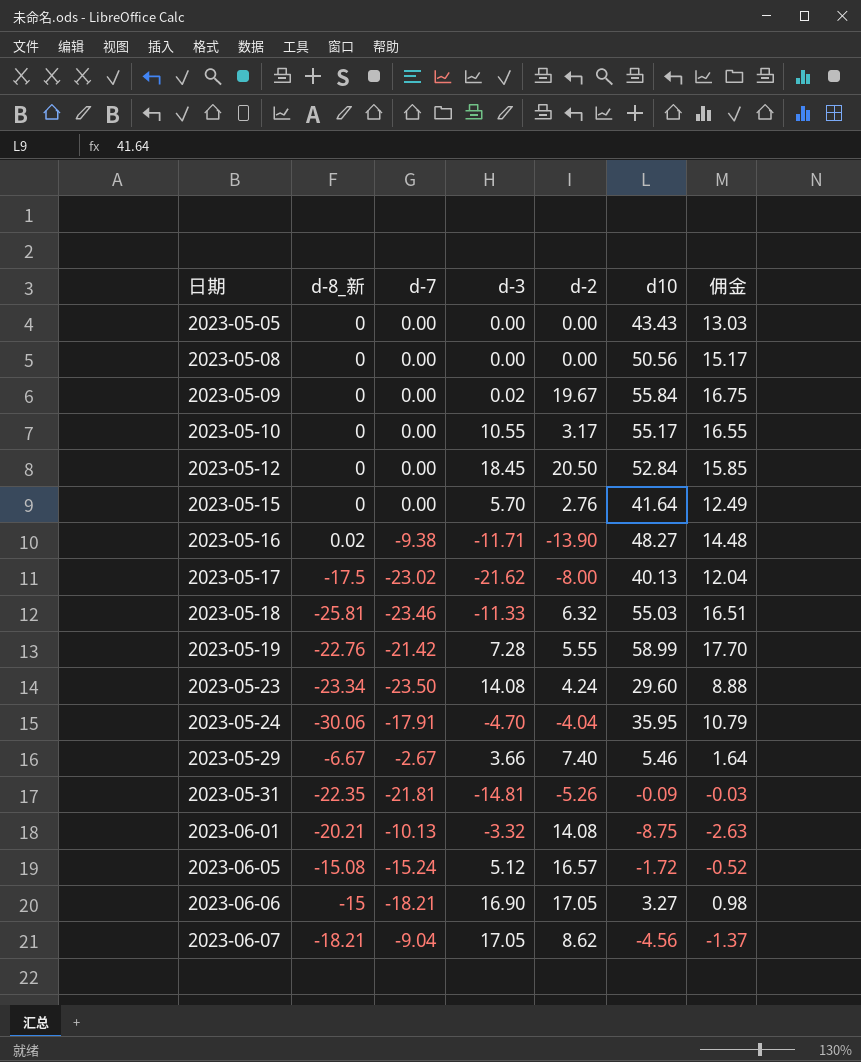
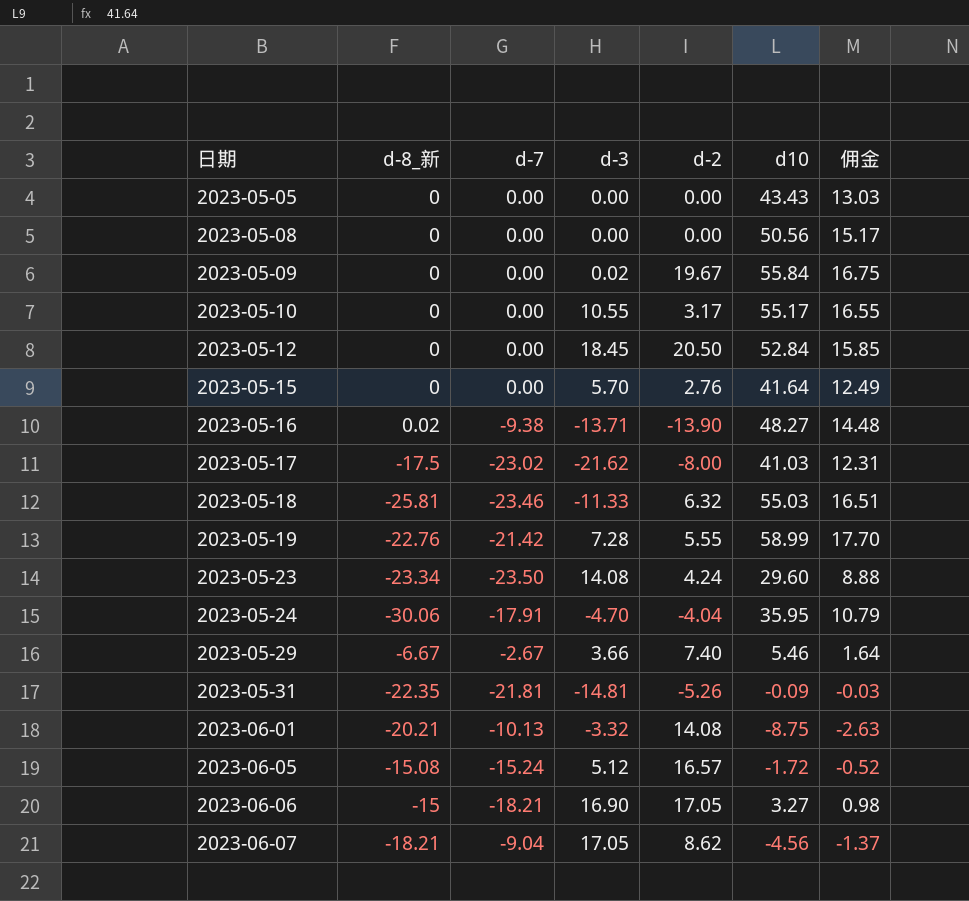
2023-05-16 | d-3: -11.71 -> -13.71
2023-05-17 | d10: 40.13 -> 41.03
2023-05-17 | 佣金: 12.04 -> 12.31

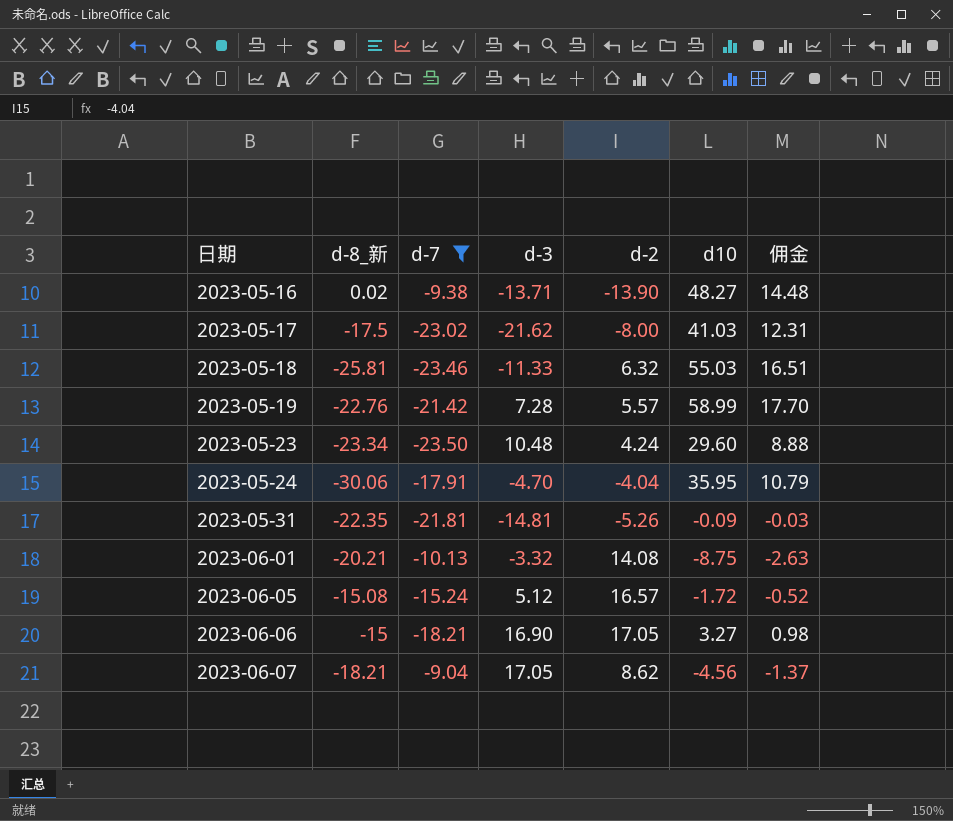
filter: none -> d-7 <= -9.04
2023-05-19 | d-2: 5.55 -> 5.57
2023-05-23 | d-3: 14.08 -> 10.48

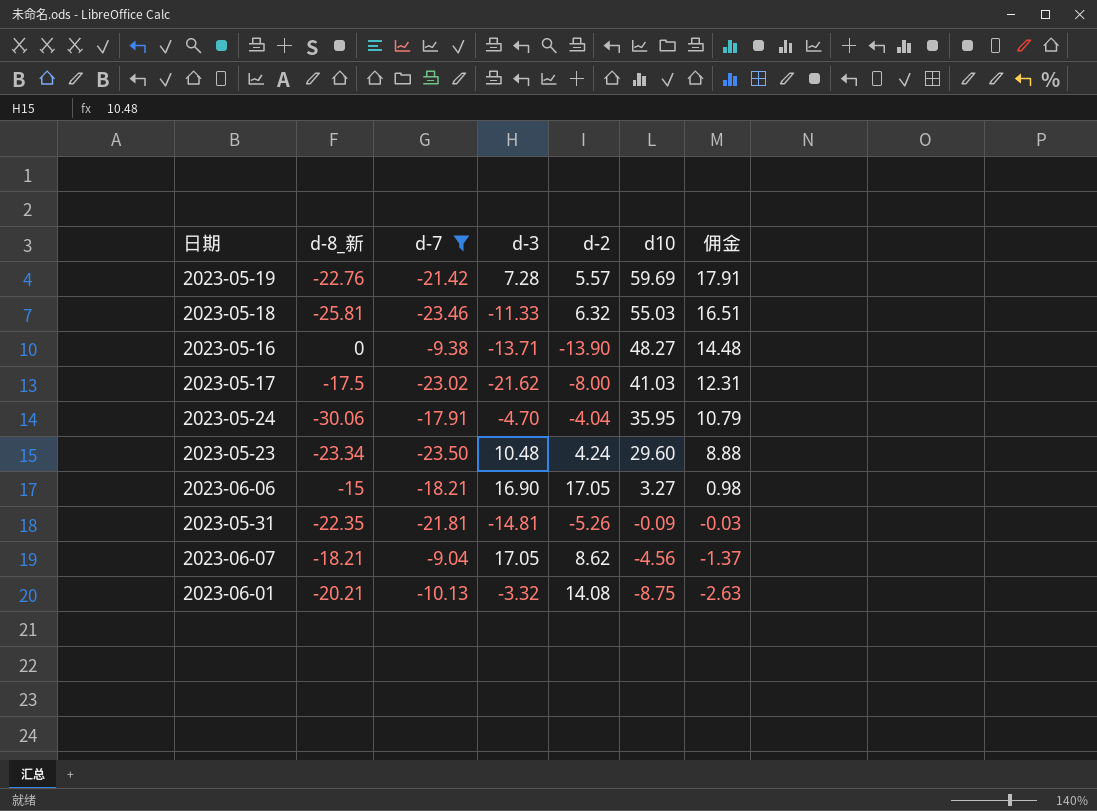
row order: 日期 ascending -> d10 descending
row 2023-06-05: -15.08 | -15.24 | 5.12 | 16.57 | -1.72 | -0.52 -> none
2023-05-19 | d10: 58.99 -> 59.69
2023-05-19 | 佣金: 17.70 -> 17.91
2023-05-16 | d-8_新: 0.02 -> 0

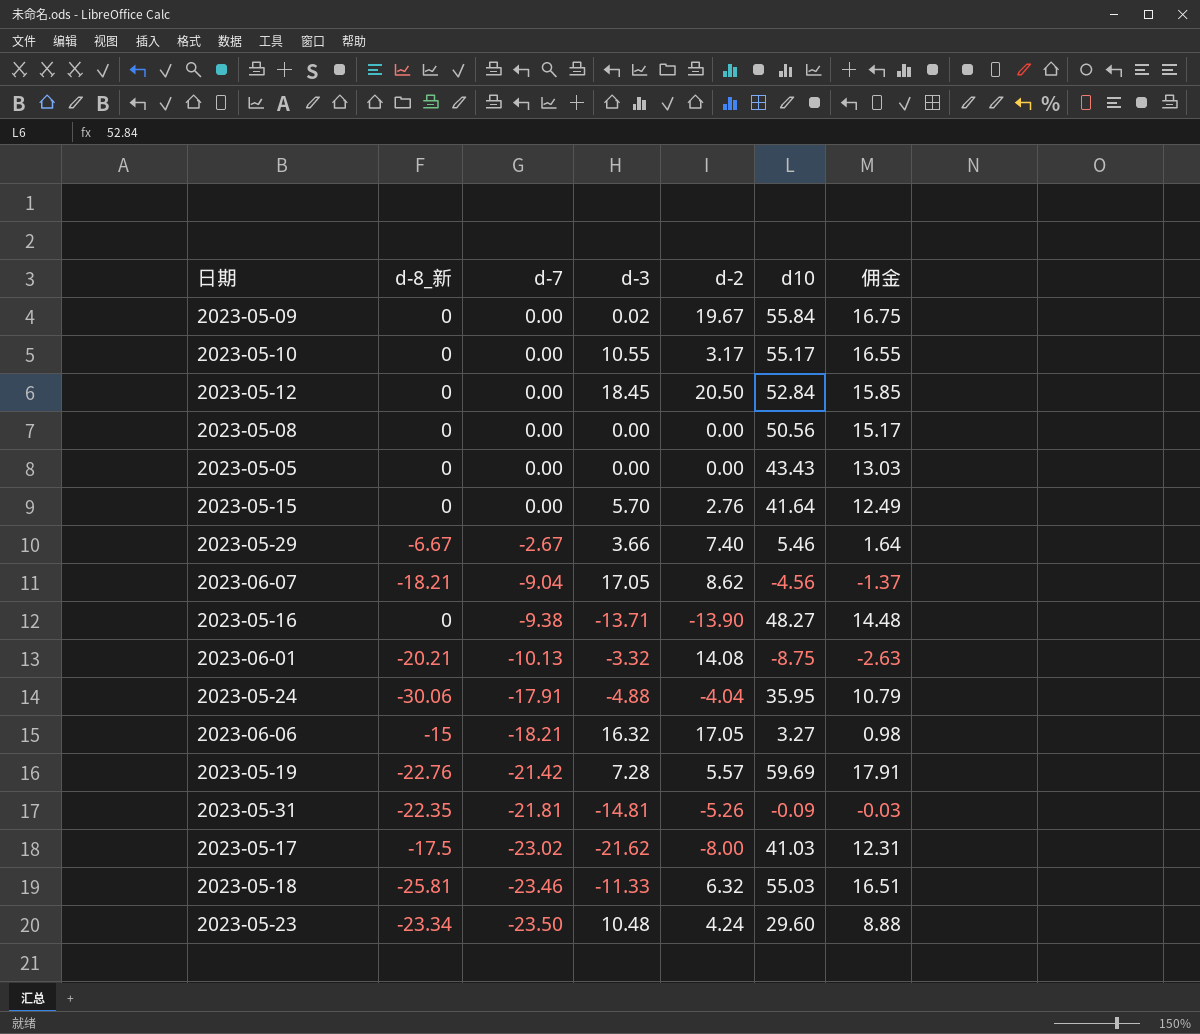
filter: d-7 <= -9.04 -> none
row order: d10 descending -> d-7 descending
2023-05-24 | d-3: -4.70 -> -4.88
2023-06-06 | d-3: 16.90 -> 16.32

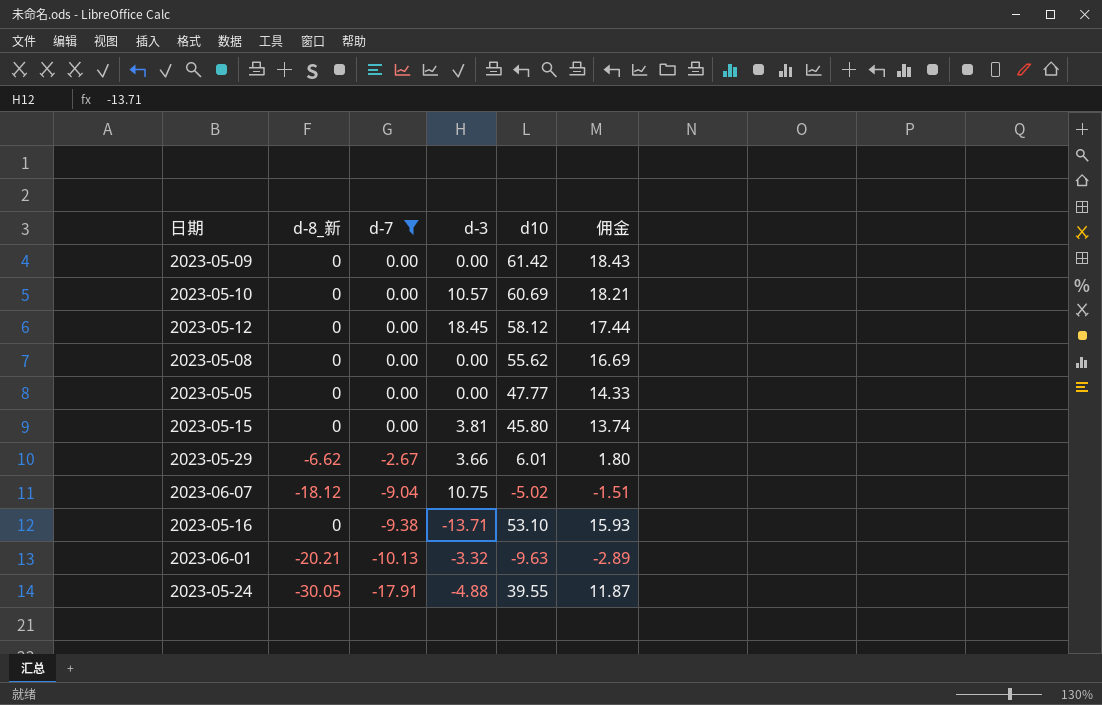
filter: none -> d-7 >= -17.91
column d-2 | position: 5 -> none
2023-05-09 | d-3: 0.02 -> 0.00
2023-05-09 | d10: 55.84 -> 61.42
2023-05-09 | 佣金: 16.75 -> 18.43
2023-05-10 | d-3: 10.55 -> 10.57
2023-05-10 | d10: 55.17 -> 60.69
2023-05-10 | 佣金: 16.55 -> 18.21
2023-05-12 | d10: 52.84 -> 58.12
2023-05-12 | 佣金: 15.85 -> 17.44
2023-05-08 | d10: 50.56 -> 55.62
2023-05-08 | 佣金: 15.17 -> 16.69
2023-05-05 | d10: 43.43 -> 47.77
2023-05-05 | 佣金: 13.03 -> 14.33
2023-05-15 | d-3: 5.70 -> 3.81
2023-05-15 | d10: 41.64 -> 45.80
2023-05-15 | 佣金: 12.49 -> 13.74
2023-05-29 | d-8_新: -6.67 -> -6.62
2023-05-29 | d10: 5.46 -> 6.01
2023-05-29 | 佣金: 1.64 -> 1.80
2023-06-07 | d-8_新: -18.21 -> -18.12
2023-06-07 | d-3: 17.05 -> 10.75
2023-06-07 | d10: -4.56 -> -5.02
2023-06-07 | 佣金: -1.37 -> -1.51
2023-05-16 | d10: 48.27 -> 53.10
2023-05-16 | 佣金: 14.48 -> 15.93
2023-06-01 | d10: -8.75 -> -9.63
2023-06-01 | 佣金: -2.63 -> -2.89
2023-05-24 | d-8_新: -30.06 -> -30.05
2023-05-24 | d10: 35.95 -> 39.55
2023-05-24 | 佣金: 10.79 -> 11.87

